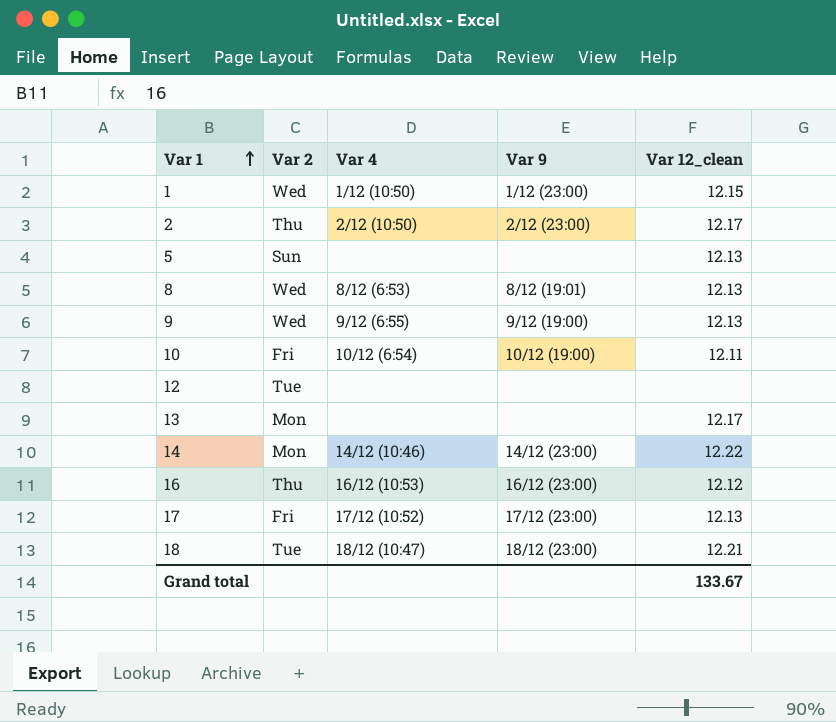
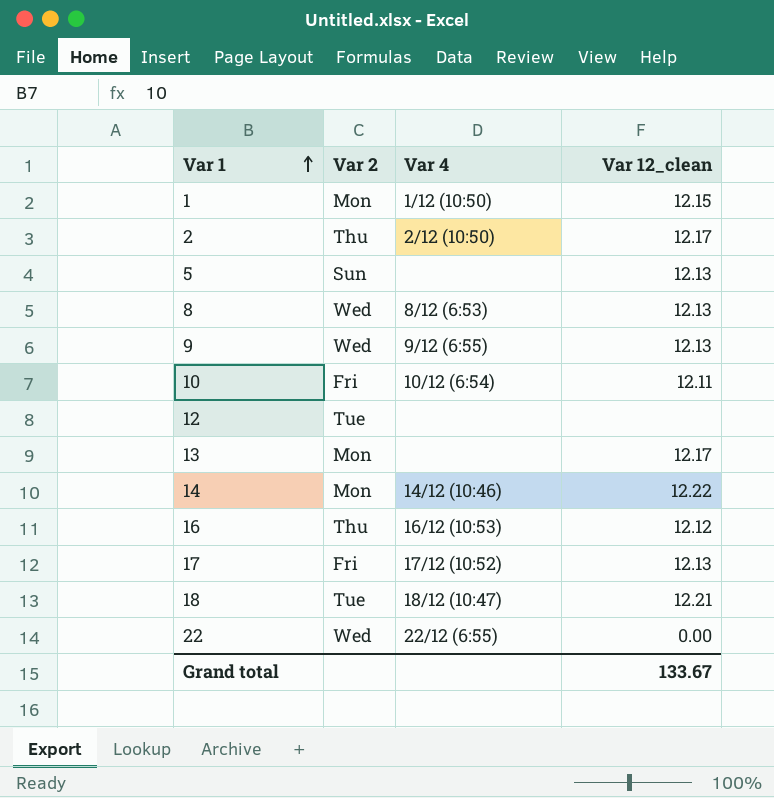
column Var 9 | position: 4 -> none
1 | Var 2: Wed -> Mon
row 22: none -> Wed | 22/12 (6:55) | 0.00

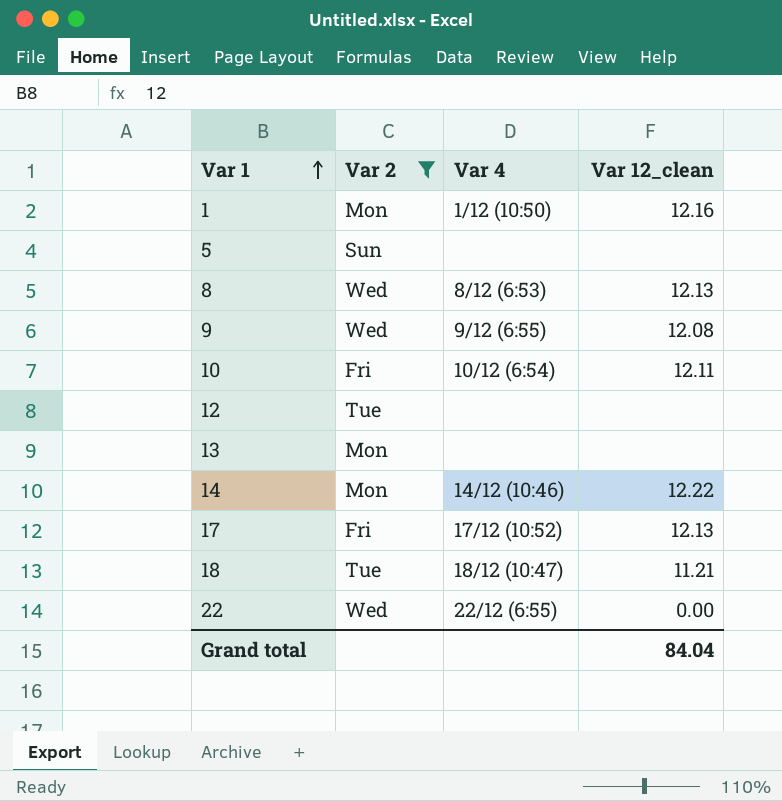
filter: none -> Var 2 != Thu
1 | Var 12_clean: 12.15 -> 12.16
5 | Var 12_clean: 12.13 -> none
9 | Var 12_clean: 12.13 -> 12.08
13 | Var 12_clean: 12.17 -> none
18 | Var 12_clean: 12.21 -> 11.21
Grand total | Var 12_clean: 133.67 -> 84.04

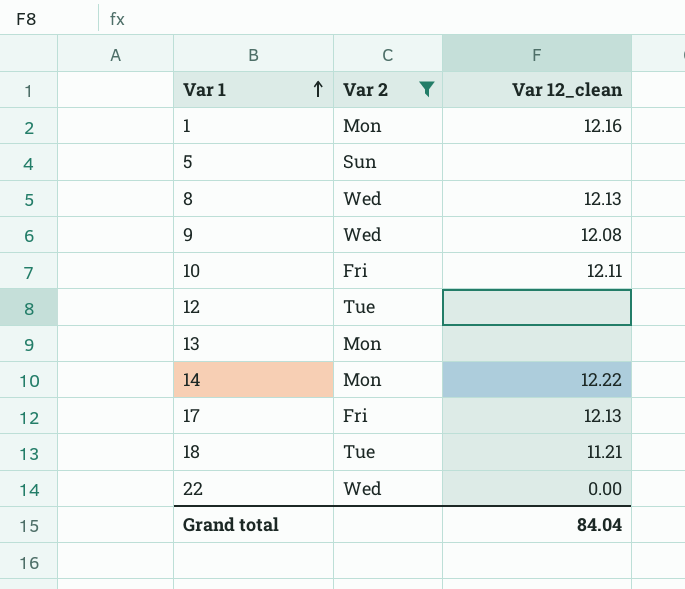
column Var 4 | position: 3 -> none

